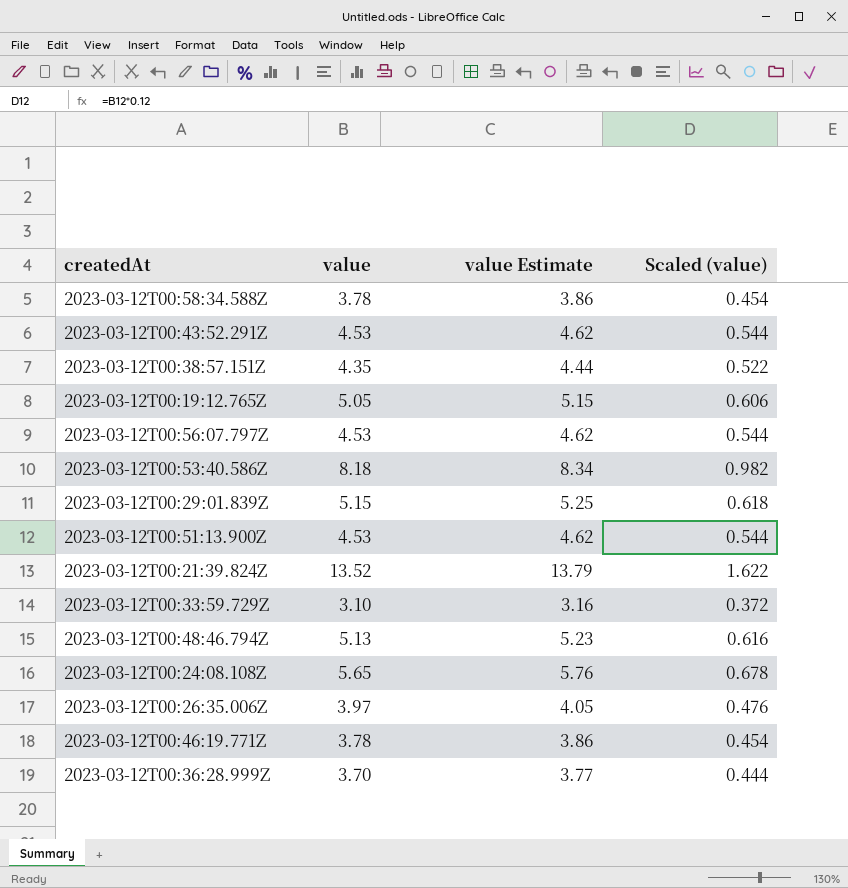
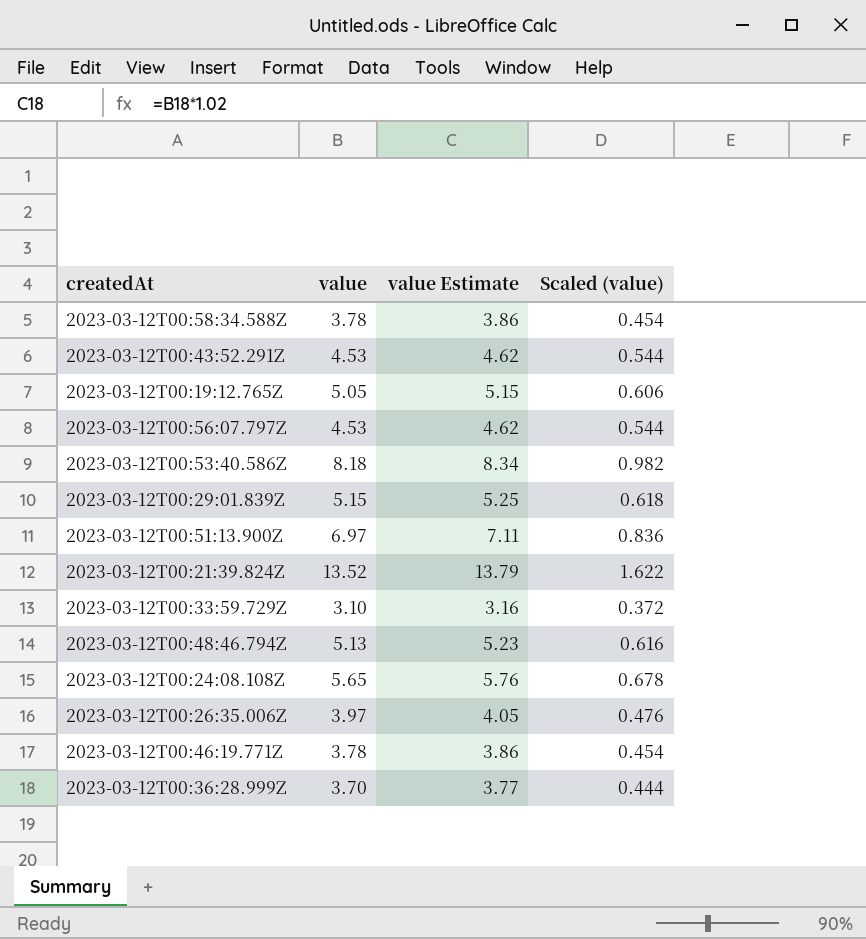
row 2023-03-12T00:38:57.151Z: 4.35 | 4.44 | 0.522 -> none
2023-03-12T00:51:13.900Z | value: 4.53 -> 6.97
2023-03-12T00:51:13.900Z | value Estimate: 4.62 -> 7.11
2023-03-12T00:51:13.900Z | Scaled (value): 0.544 -> 0.836

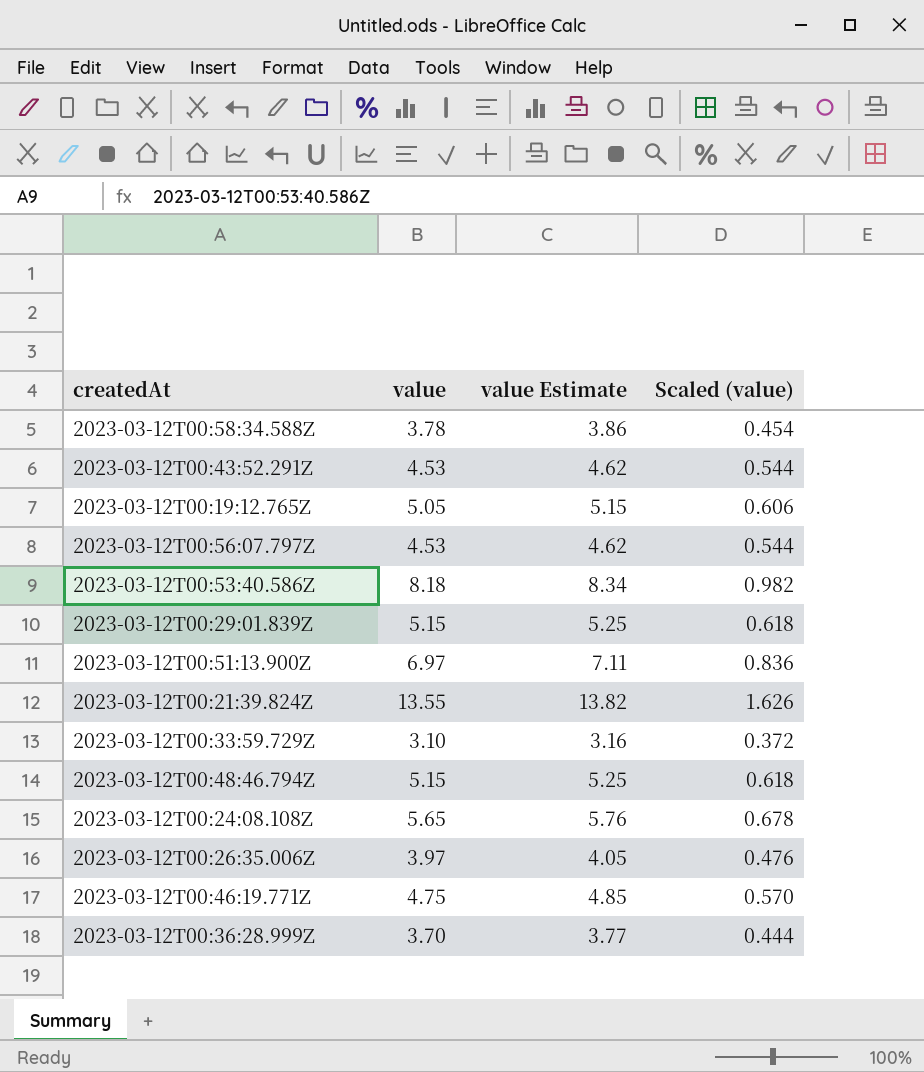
2023-03-12T00:21:39.824Z | value: 13.52 -> 13.55
2023-03-12T00:21:39.824Z | value Estimate: 13.79 -> 13.82
2023-03-12T00:21:39.824Z | Scaled (value): 1.622 -> 1.626
2023-03-12T00:48:46.794Z | value: 5.13 -> 5.15
2023-03-12T00:48:46.794Z | value Estimate: 5.23 -> 5.25
2023-03-12T00:48:46.794Z | Scaled (value): 0.616 -> 0.618
2023-03-12T00:46:19.771Z | value: 3.78 -> 4.75
2023-03-12T00:46:19.771Z | value Estimate: 3.86 -> 4.85
2023-03-12T00:46:19.771Z | Scaled (value): 0.454 -> 0.570

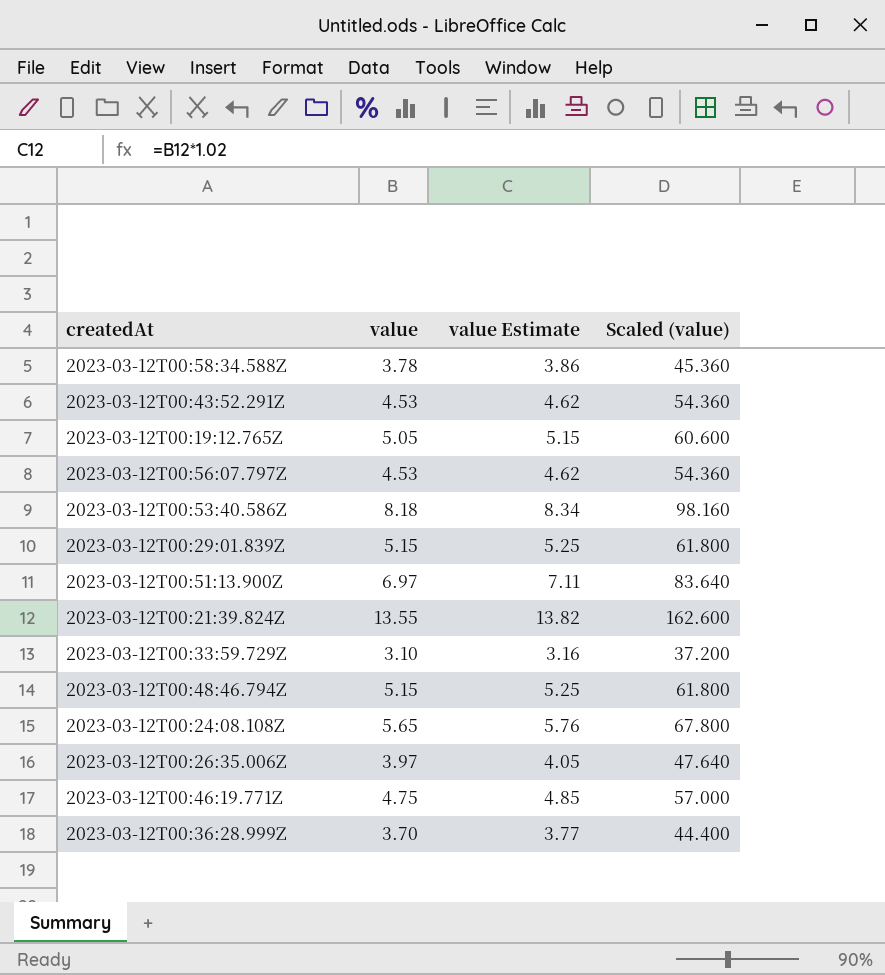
column Scaled (value) | formula: [value] * 0.12 -> [value] * 12

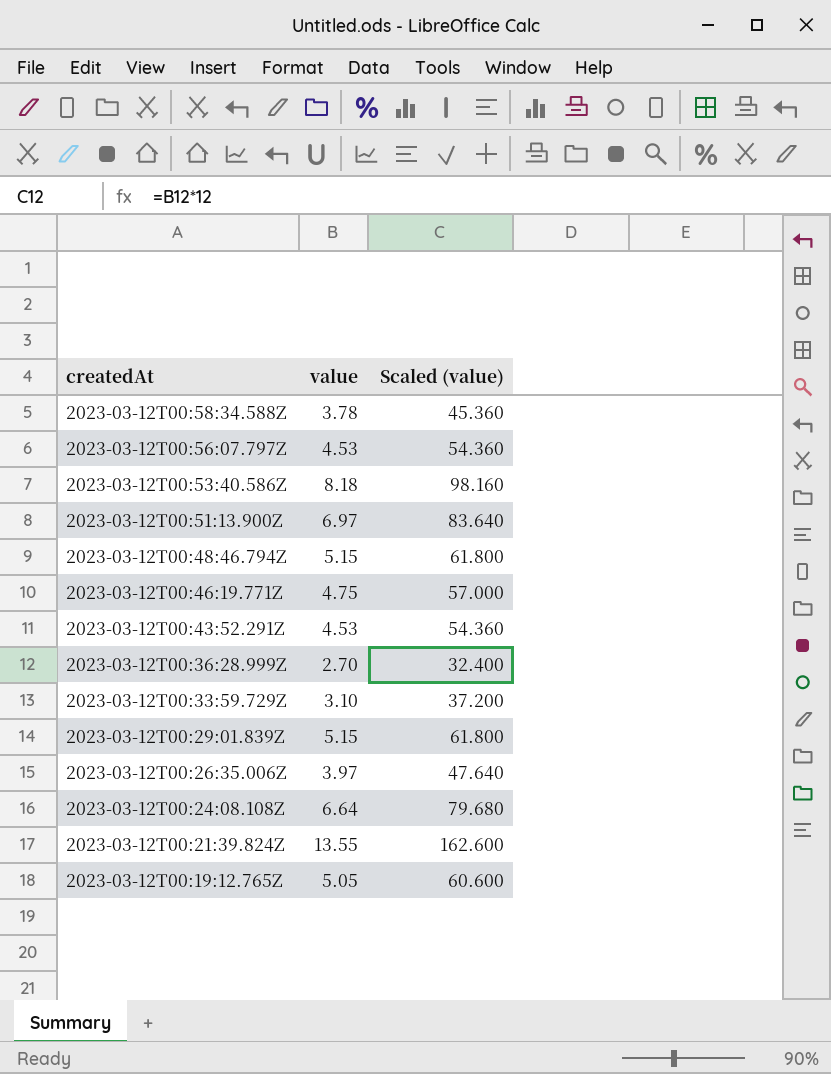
row order: none -> createdAt descending
column value Estimate | formula: [value] * 1.02 -> none
2023-03-12T00:36:28.999Z | value: 3.70 -> 2.70
2023-03-12T00:36:28.999Z | Scaled (value): 44.400 -> 32.400
2023-03-12T00:24:08.108Z | value: 5.65 -> 6.64
2023-03-12T00:24:08.108Z | Scaled (value): 67.800 -> 79.680

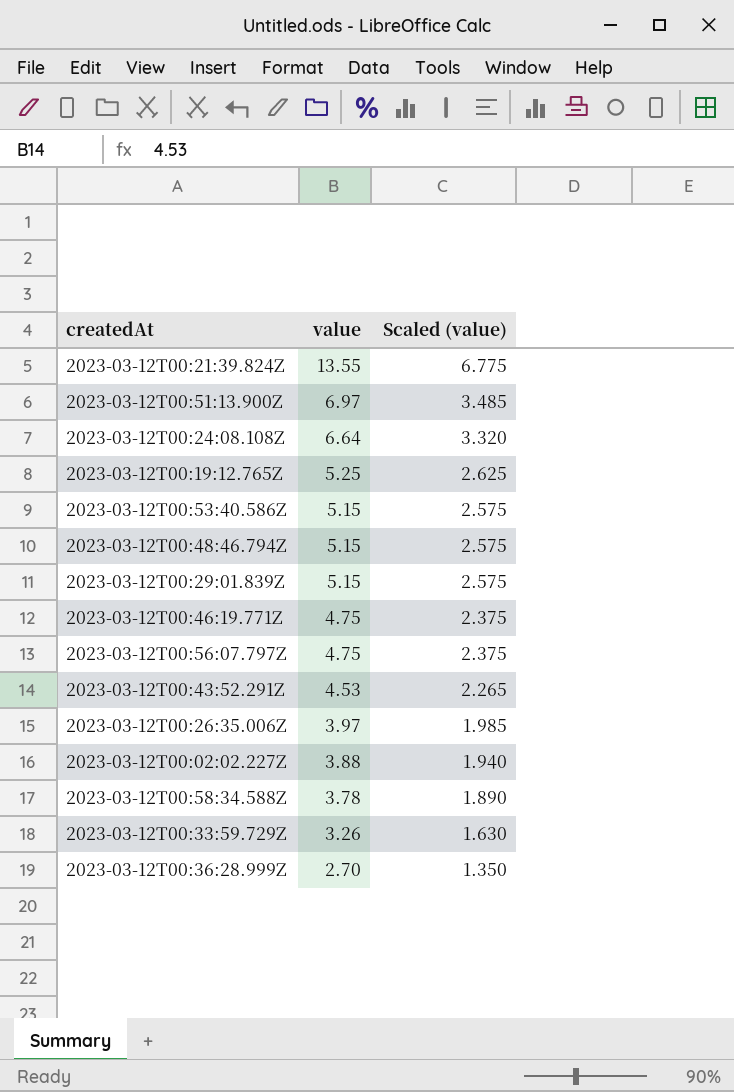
row order: createdAt descending -> value descending
column Scaled (value) | formula: [value] * 12 -> [value] * 0.5
2023-03-12T00:19:12.765Z | value: 5.05 -> 5.25
2023-03-12T00:53:40.586Z | value: 8.18 -> 5.15
2023-03-12T00:56:07.797Z | value: 4.53 -> 4.75
row 2023-03-12T00:02:02.227Z: none -> 3.88 | 1.940
2023-03-12T00:33:59.729Z | value: 3.10 -> 3.26

